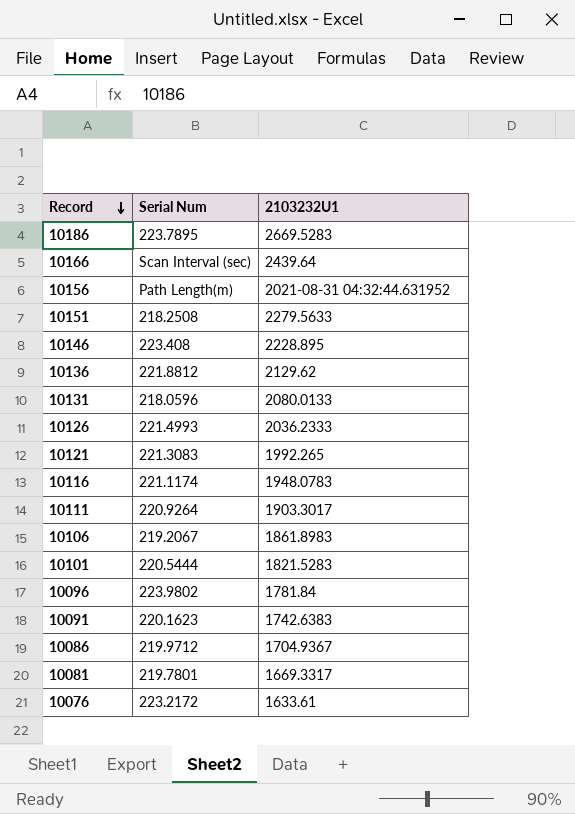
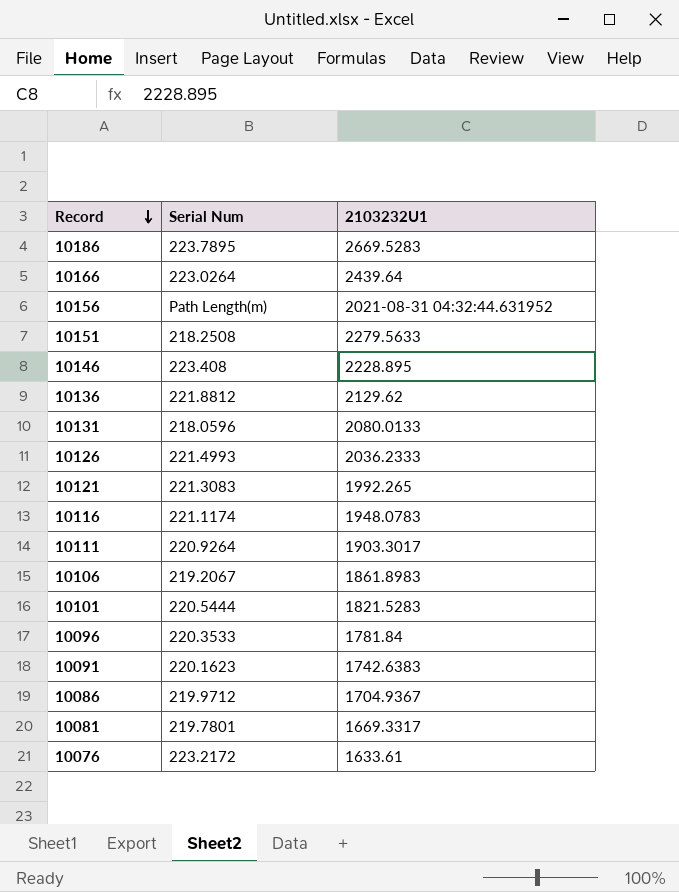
10166 | Serial Num: Scan Interval (sec) -> 223.0264
10096 | Serial Num: 223.9802 -> 220.3533

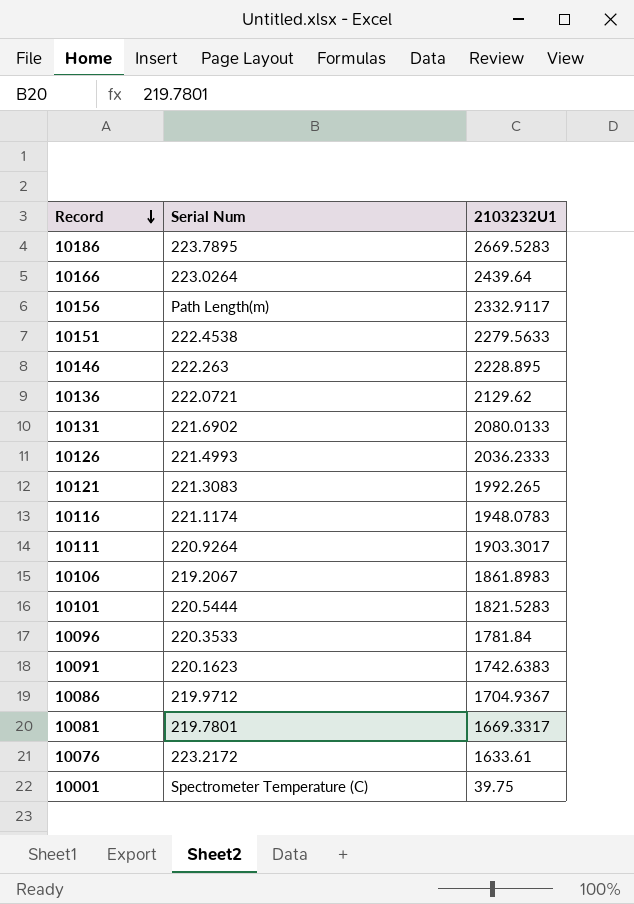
10156 | 2103232U1: 2021-08-31 04:32:44.631952 -> 2332.9117
10151 | Serial Num: 218.2508 -> 222.4538
10146 | Serial Num: 223.408 -> 222.263
10136 | Serial Num: 221.8812 -> 222.0721
10131 | Serial Num: 218.0596 -> 221.6902
row 10001: none -> Spectrometer Temperature (C) | 39.75

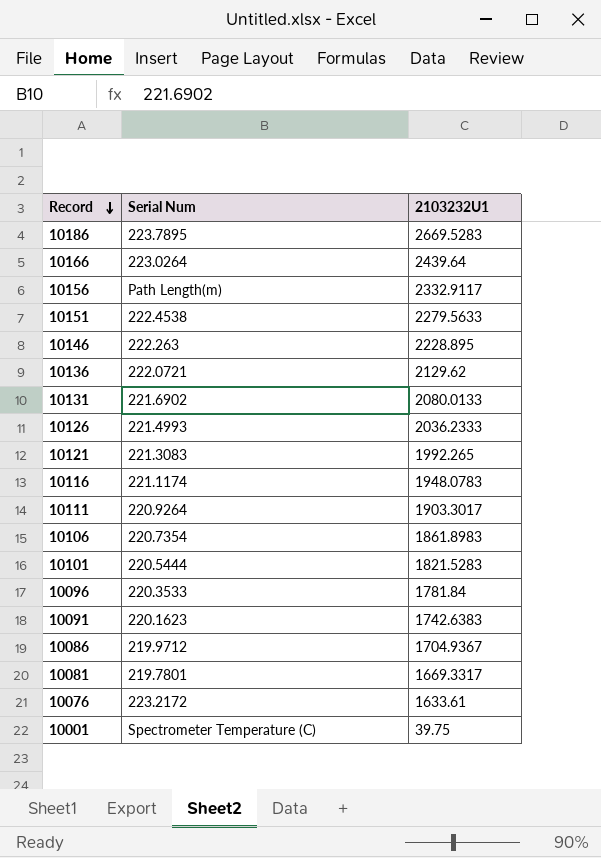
10106 | Serial Num: 219.2067 -> 220.7354

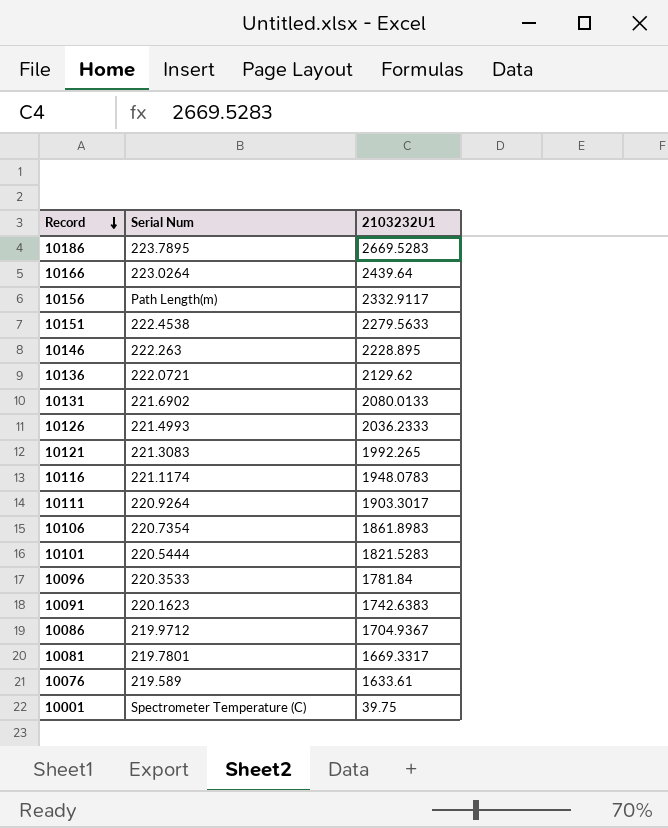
10076 | Serial Num: 223.2172 -> 219.589

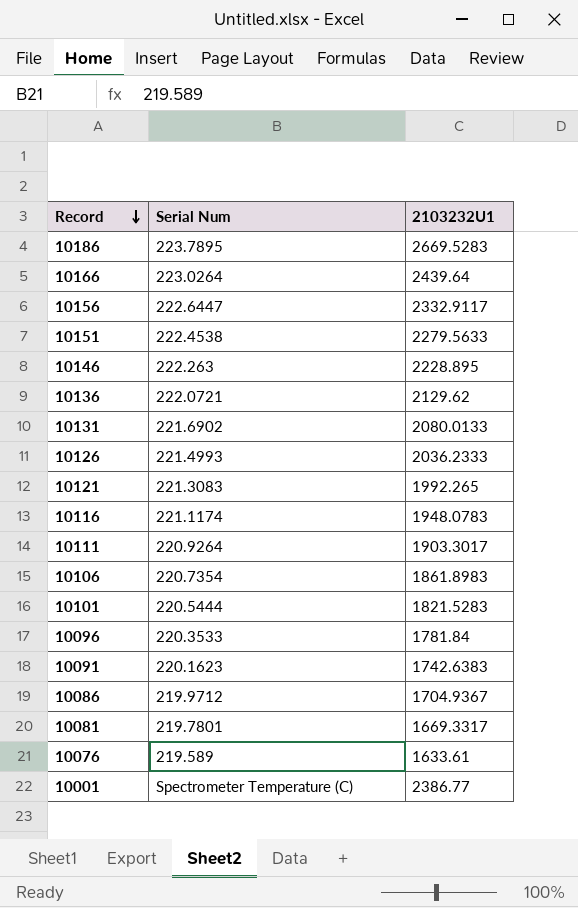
10156 | Serial Num: Path Length(m) -> 222.6447
10001 | 2103232U1: 39.75 -> 2386.77

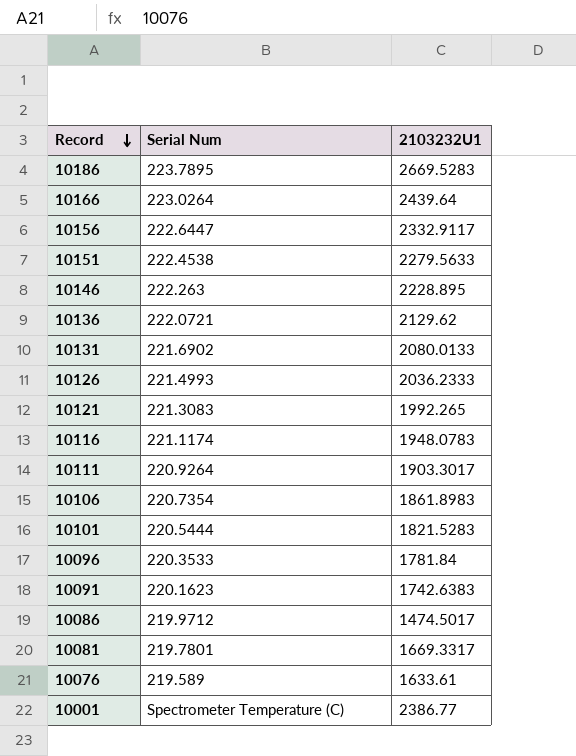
10086 | 2103232U1: 1704.9367 -> 1474.5017

